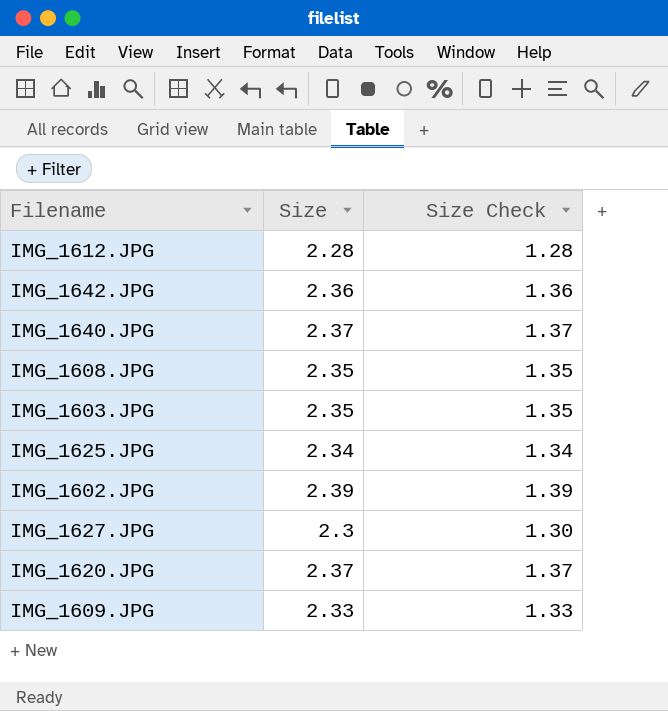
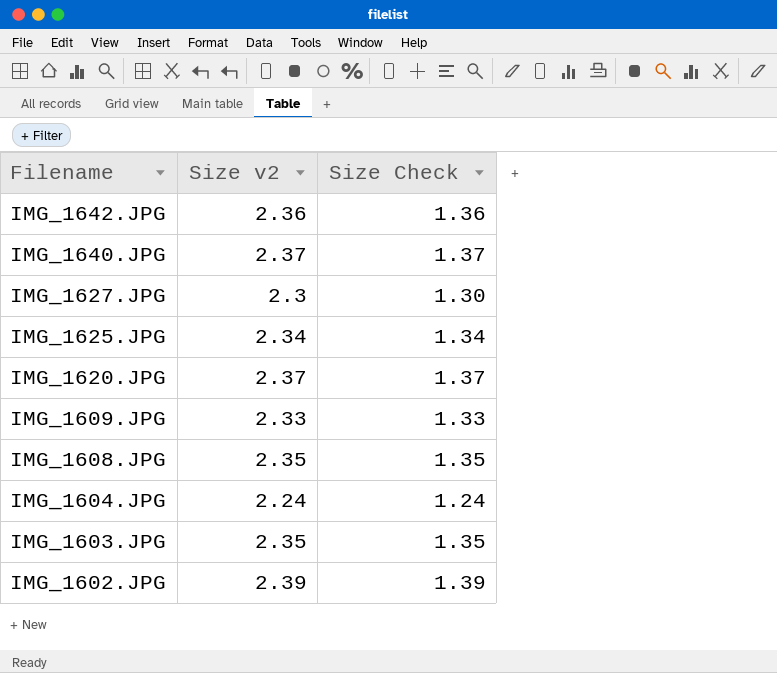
row order: none -> Filename descending
column name: Size -> Size v2
row IMG_1612.JPG: 2.28 | 1.28 -> none
row IMG_1604.JPG: none -> 2.24 | 1.24

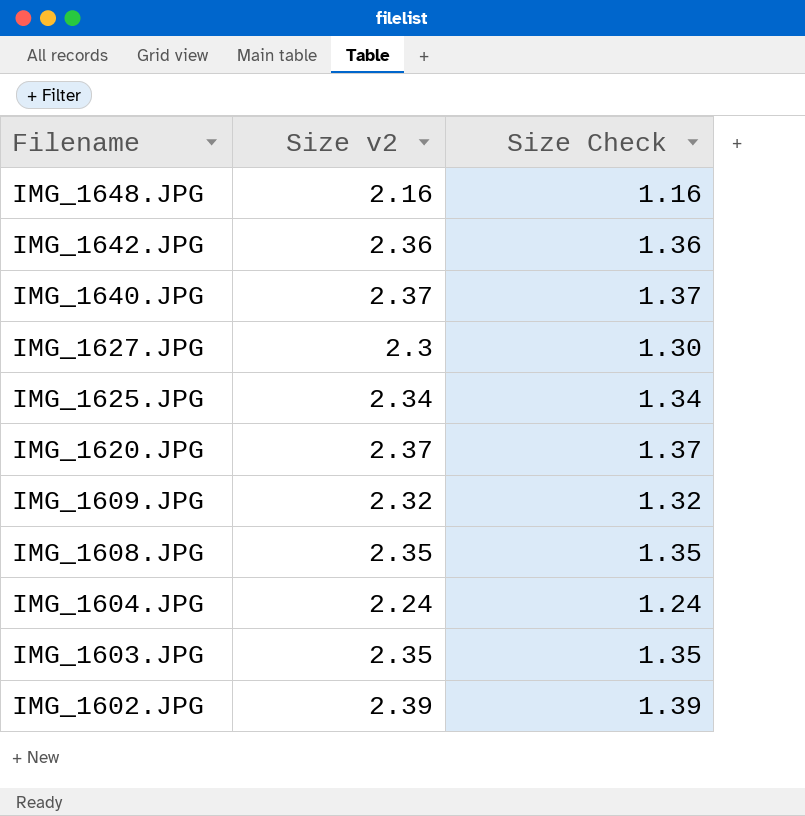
row IMG_1648.JPG: none -> 2.16 | 1.16
IMG_1609.JPG | Size v2: 2.33 -> 2.32
IMG_1609.JPG | Size Check: 1.33 -> 1.32

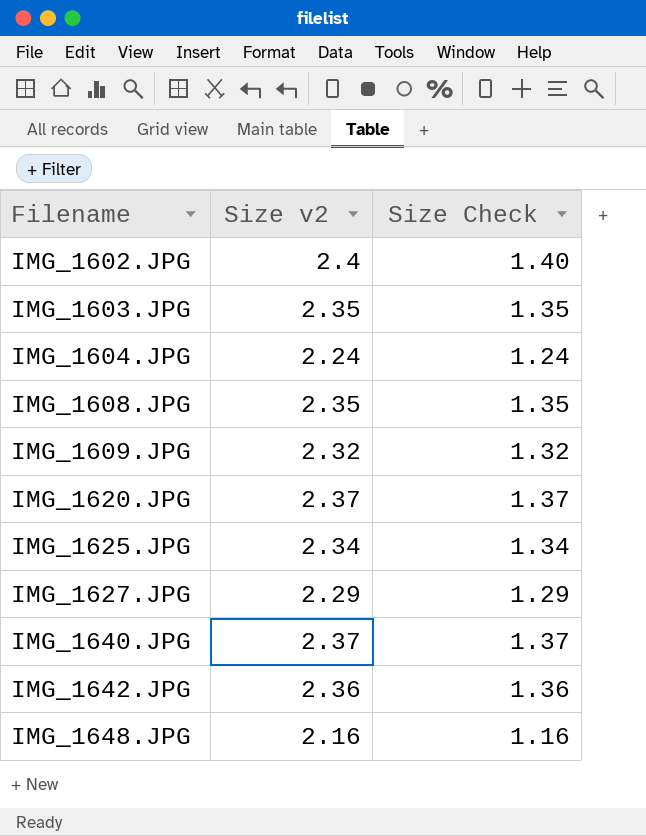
row order: Filename descending -> Filename ascending
IMG_1602.JPG | Size v2: 2.39 -> 2.4
IMG_1602.JPG | Size Check: 1.39 -> 1.40
IMG_1627.JPG | Size v2: 2.3 -> 2.29
IMG_1627.JPG | Size Check: 1.30 -> 1.29

